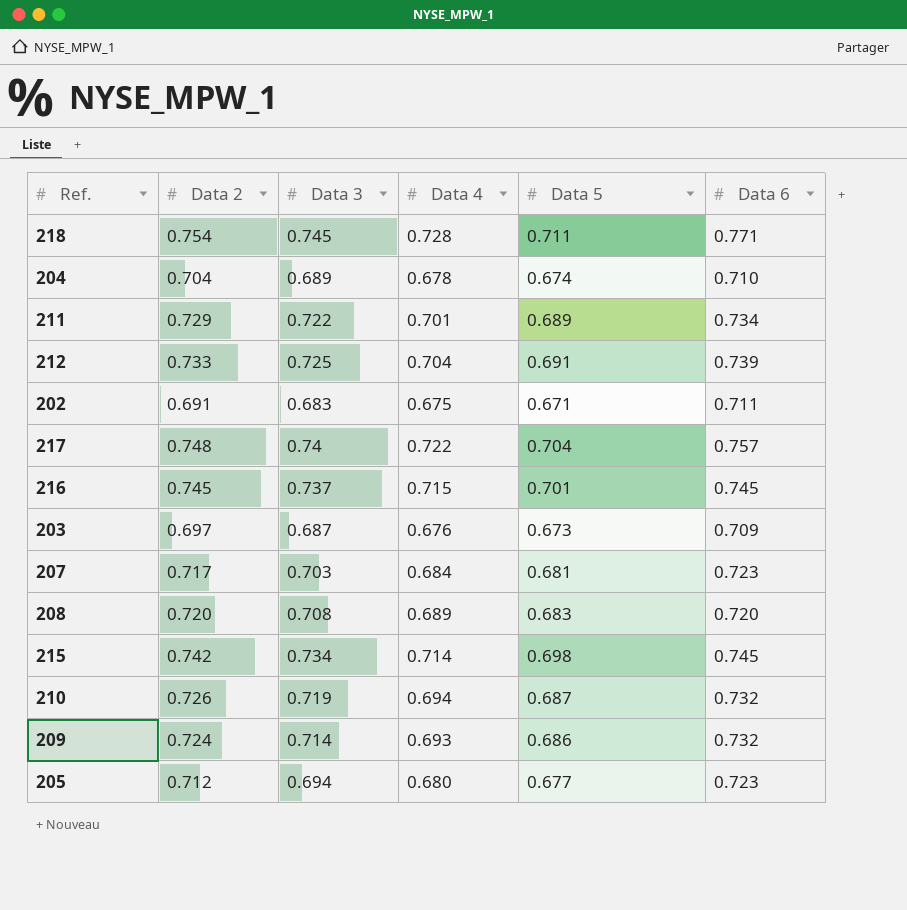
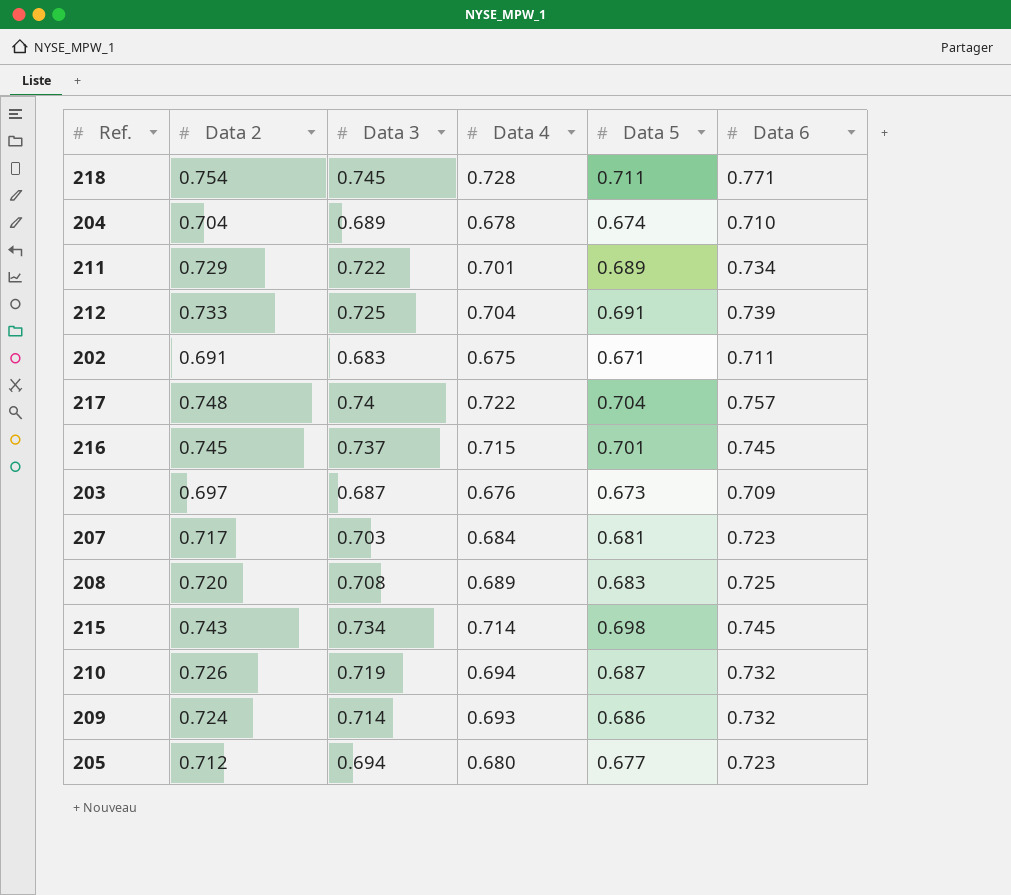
208 | Data 6: 0.720 -> 0.725
215 | Data 2: 0.742 -> 0.743

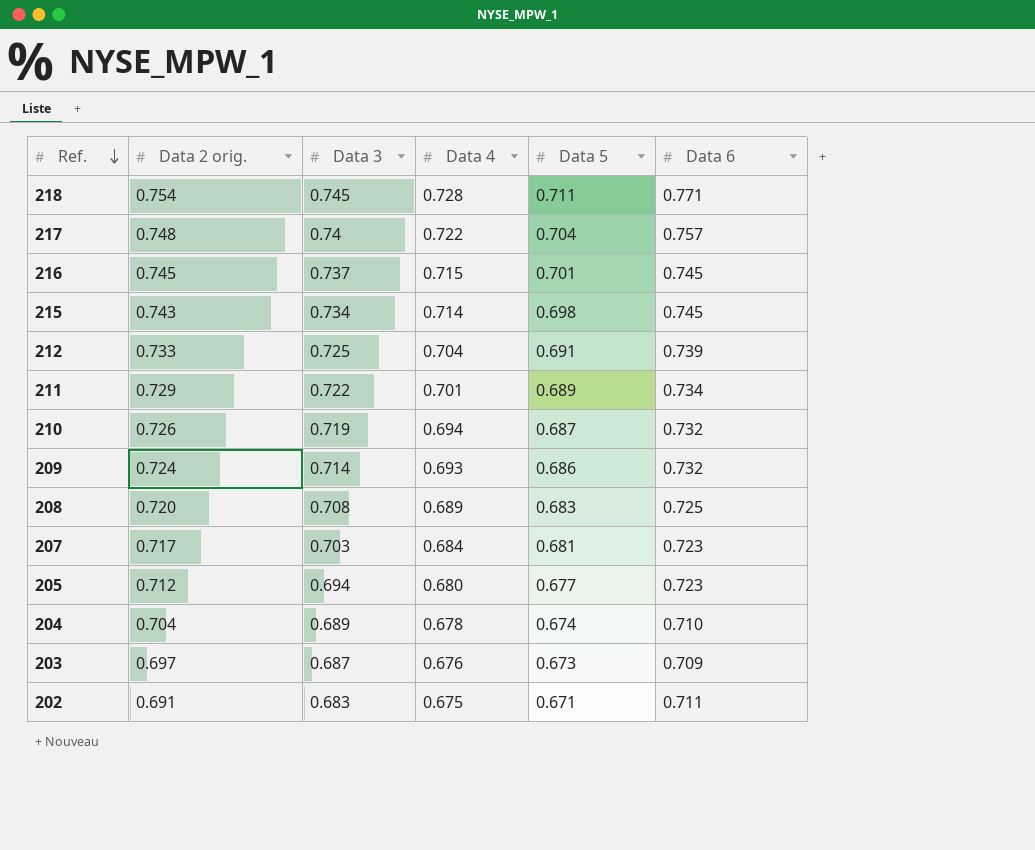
row order: none -> Ref. descending
column name: Data 2 -> Data 2 orig.

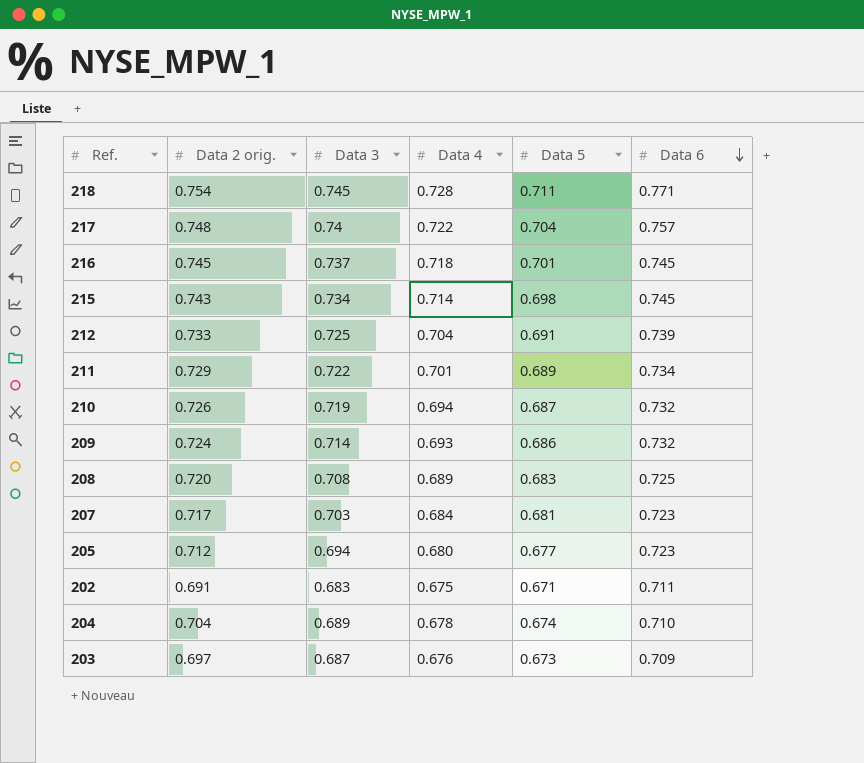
row order: Ref. descending -> Data 6 descending
216 | Data 4: 0.715 -> 0.718

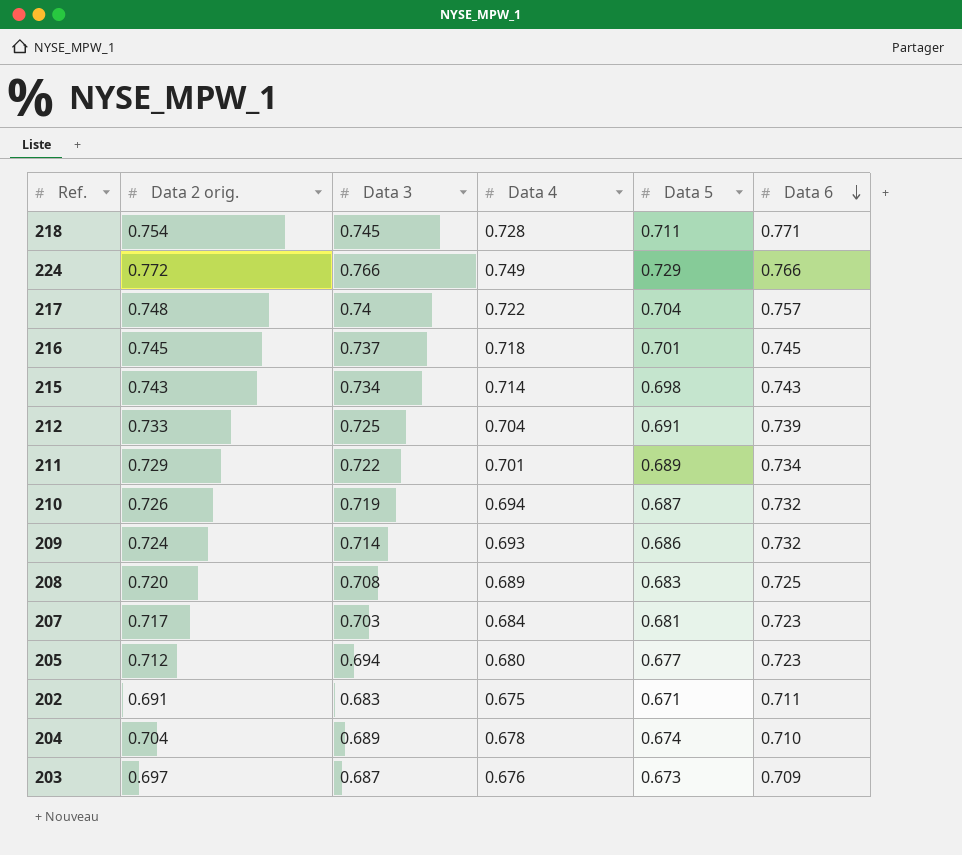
row 224: none -> 0.772 | 0.766 | 0.749 | 0.729 | 0.766
215 | Data 6: 0.745 -> 0.743

